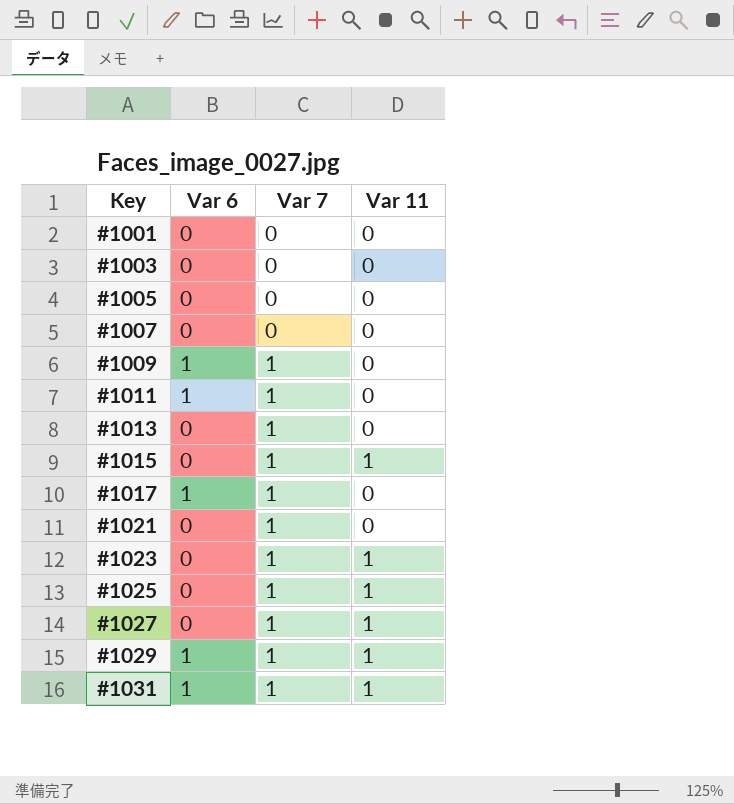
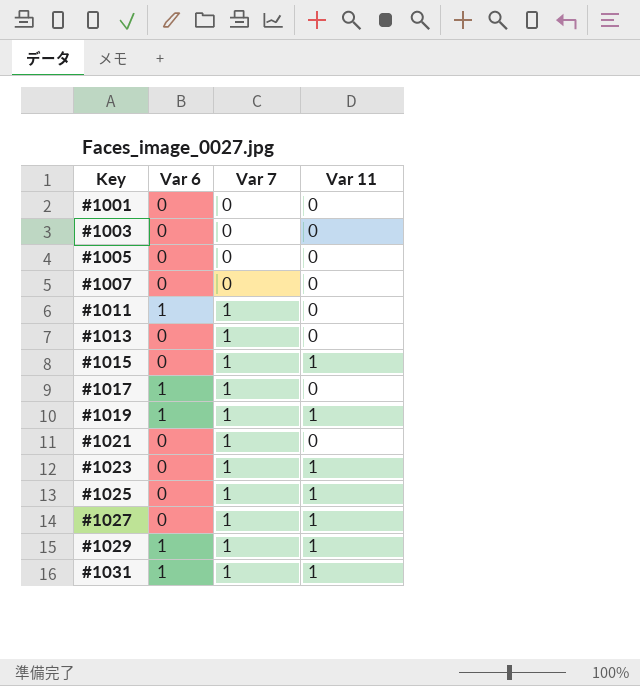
row #1009: 1 | 1 | 0 -> none
row #1019: none -> 1 | 1 | 1

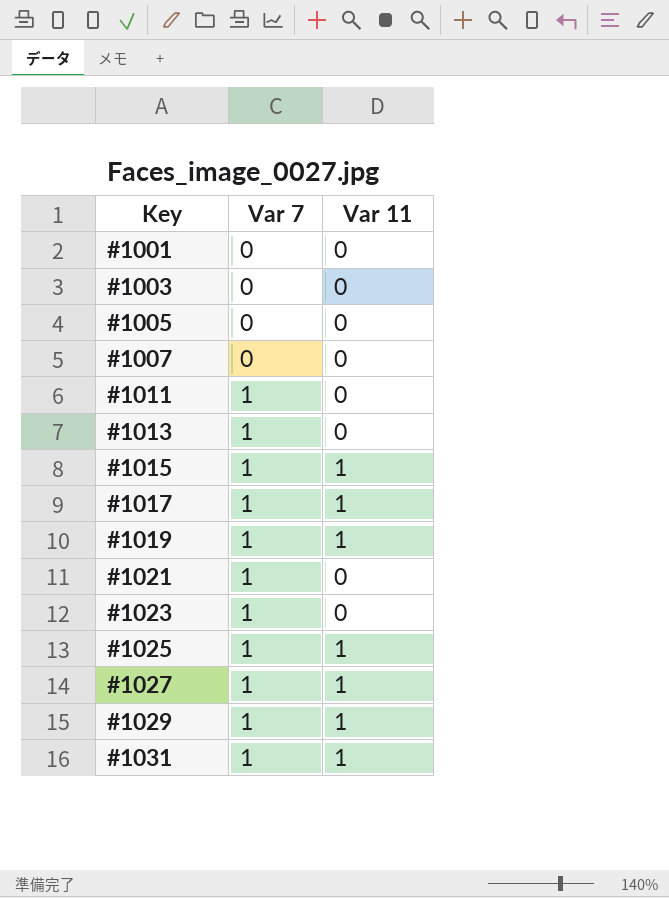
column Var 6 | position: 2 -> none
#1017 | Var 11: 0 -> 1
#1023 | Var 11: 1 -> 0

